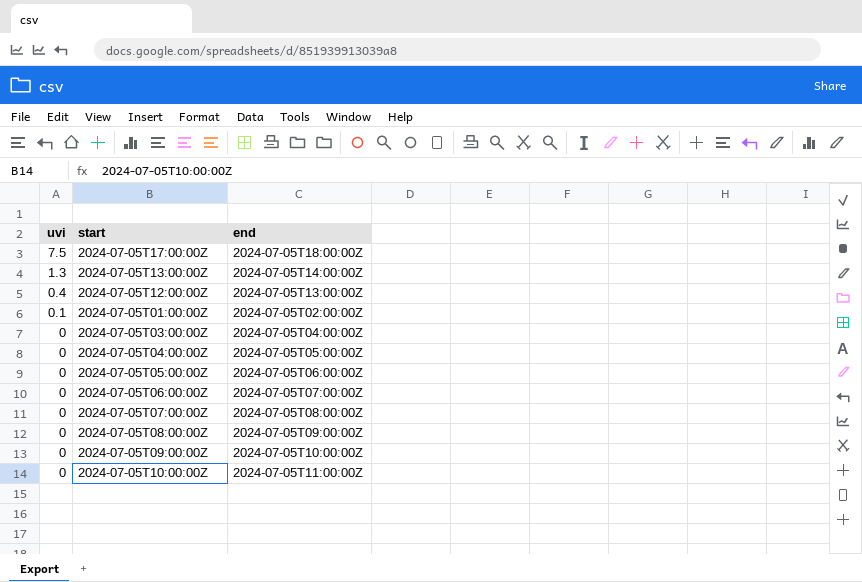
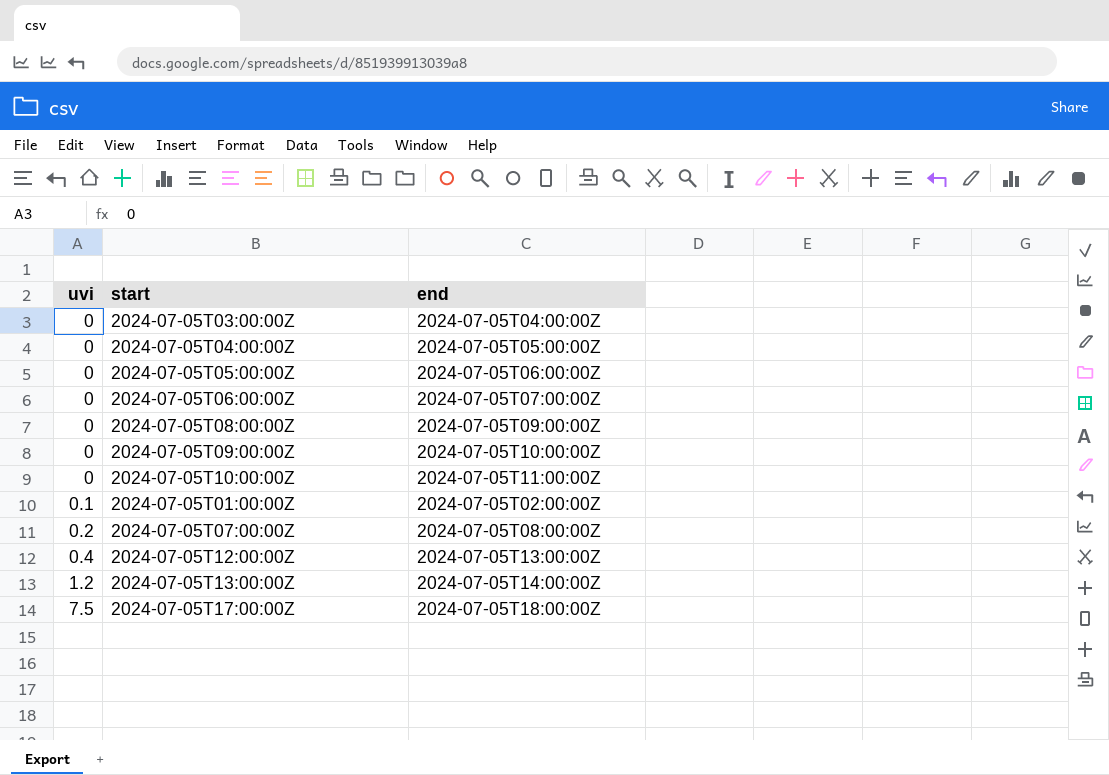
row order: uvi descending -> uvi ascending
2024-07-05T07:00:00Z | uvi: 0 -> 0.2
2024-07-05T13:00:00Z | uvi: 1.3 -> 1.2

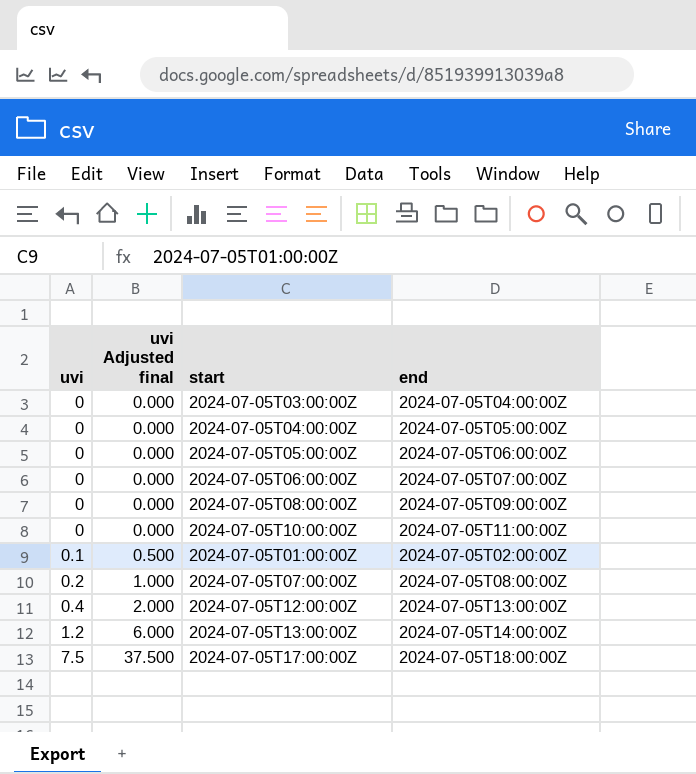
column uvi Adjusted final | formula: none -> [uvi] * 5
row 2024-07-05T09:00:00Z: 0 | 2024-07-05T10:00:00Z -> none

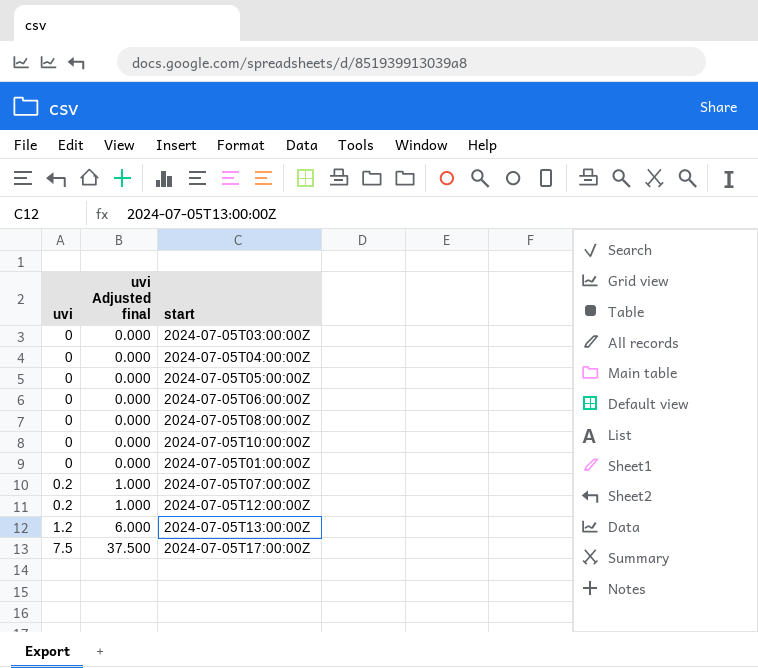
column end | position: 4 -> none
2024-07-05T01:00:00Z | uvi: 0.1 -> 0
2024-07-05T01:00:00Z | uvi Adjusted final: 0.500 -> 0.000
2024-07-05T12:00:00Z | uvi: 0.4 -> 0.2
2024-07-05T12:00:00Z | uvi Adjusted final: 2.000 -> 1.000

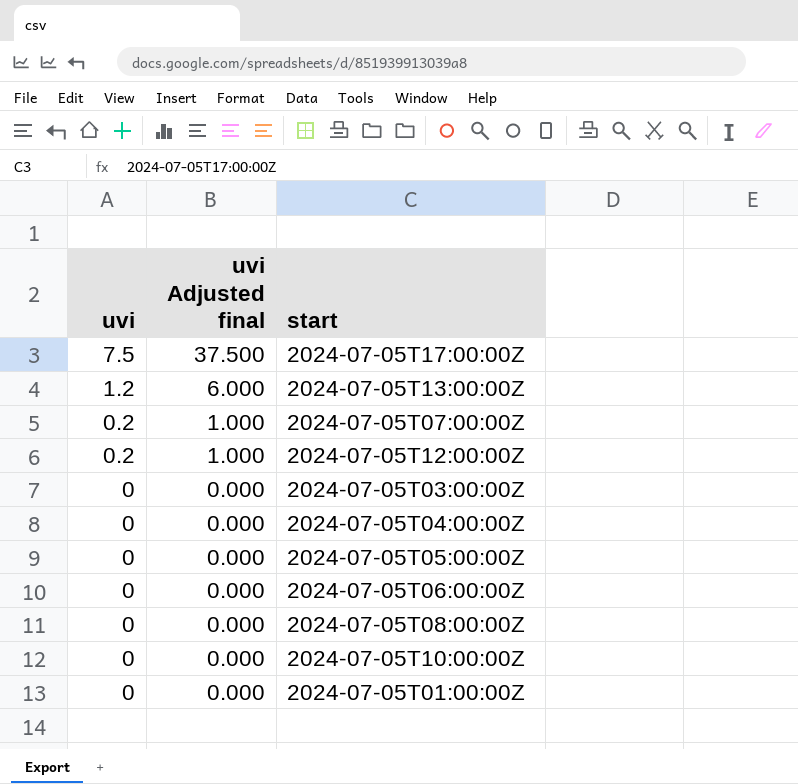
row order: uvi ascending -> uvi descending

